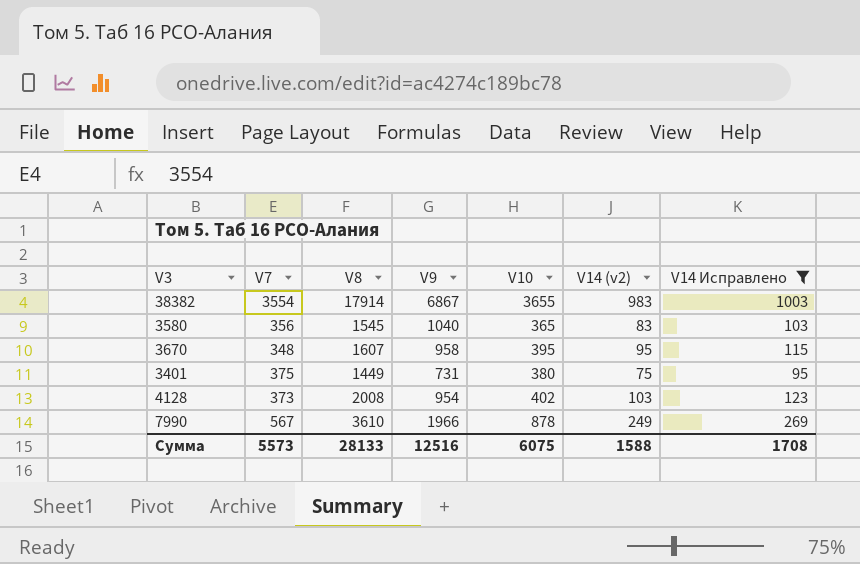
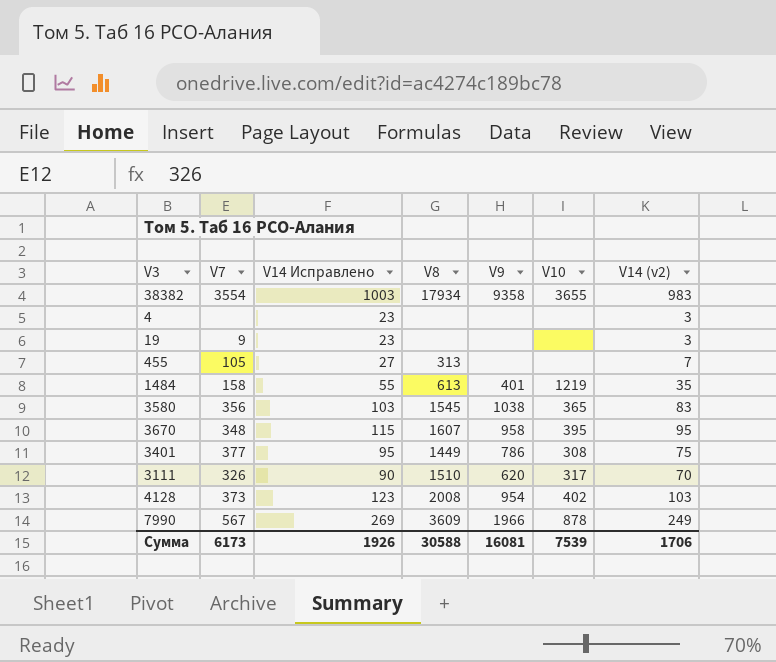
filter: V14 Исправлено >= 95 -> none
column V14 Исправлено | position: 7 -> 3
38382 | V8: 17914 -> 17934
38382 | V9: 6867 -> 9358
3580 | V9: 1040 -> 1038
3401 | V7: 375 -> 377
3401 | V9: 731 -> 786
3401 | V10: 380 -> 308
7990 | V8: 3610 -> 3609
Сумма | V7: 5573 -> 6173
Сумма | V14 Исправлено: 1708 -> 1926
Сумма | V8: 28133 -> 30588
Сумма | V9: 12516 -> 16081
Сумма | V10: 6075 -> 7539
Сумма | V14 (v2): 1588 -> 1706

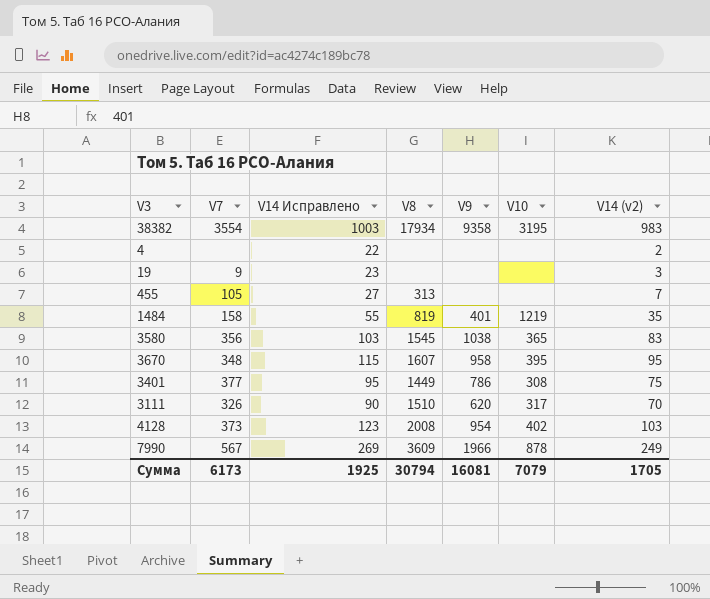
38382 | V10: 3655 -> 3195
4 | V14 Исправлено: 23 -> 22
4 | V14 (v2): 3 -> 2
1484 | V8: 613 -> 819
Сумма | V14 Исправлено: 1926 -> 1925
Сумма | V8: 30588 -> 30794
Сумма | V10: 7539 -> 7079
Сумма | V14 (v2): 1706 -> 1705

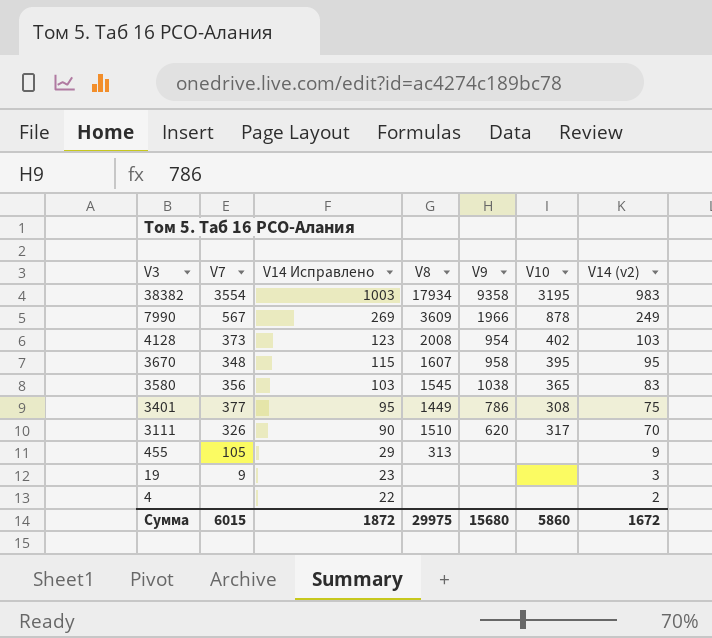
row order: none -> V3 descending
row 1484: 158 | 55 | 819 | 401 | 1219 | 35 -> none
455 | V14 Исправлено: 27 -> 29
455 | V14 (v2): 7 -> 9
Сумма | V7: 6173 -> 6015
Сумма | V14 Исправлено: 1925 -> 1872
Сумма | V8: 30794 -> 29975
Сумма | V9: 16081 -> 15680
Сумма | V10: 7079 -> 5860
Сумма | V14 (v2): 1705 -> 1672

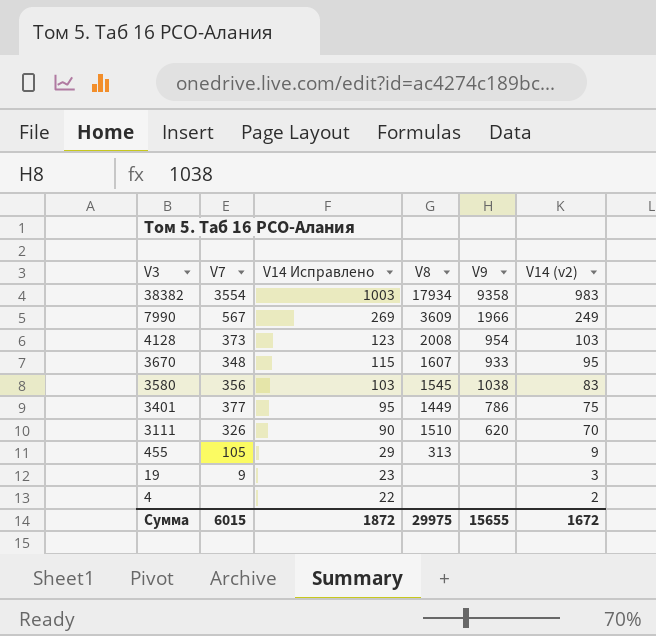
column V10 | position: 6 -> none
3670 | V9: 958 -> 933
Сумма | V9: 15680 -> 15655

